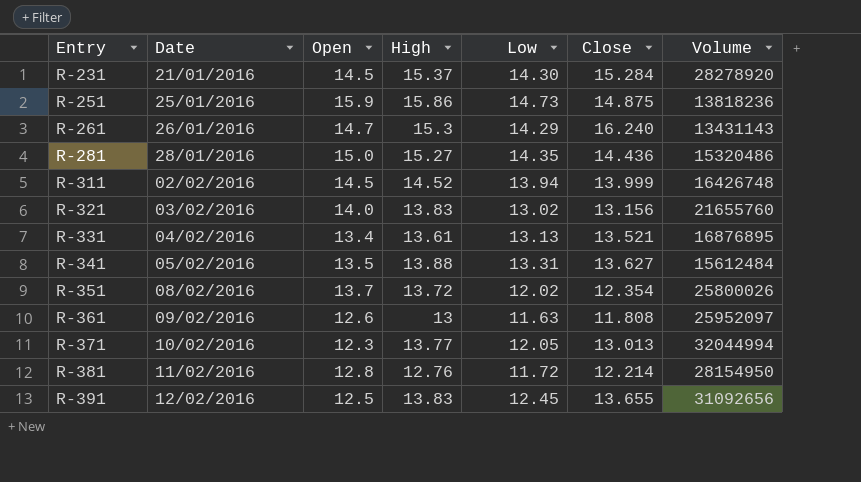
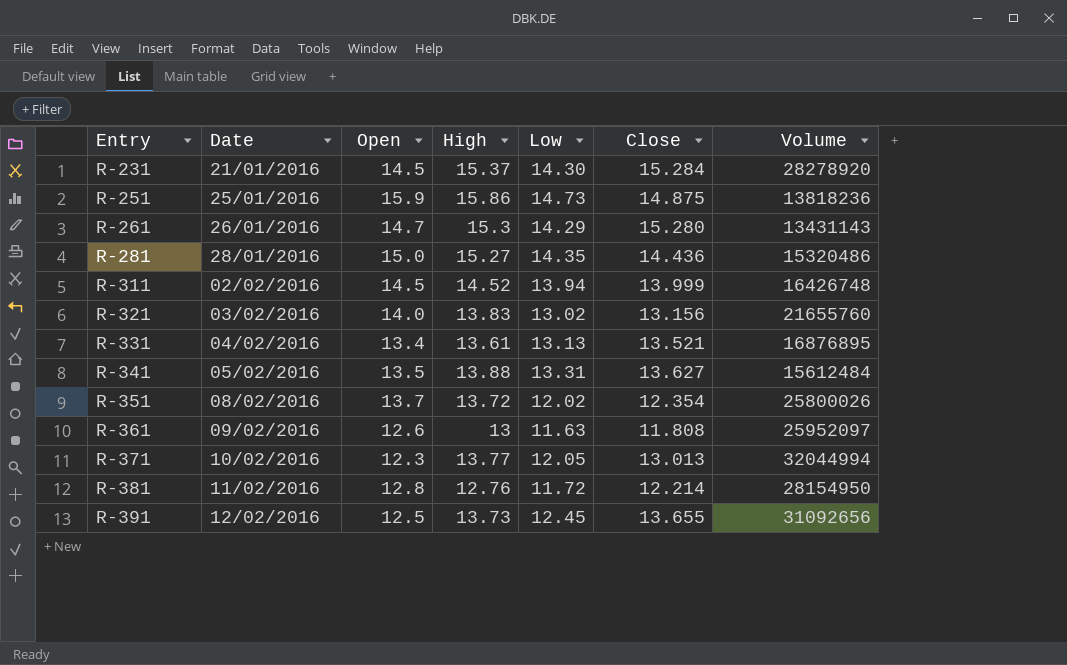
R-261 | Close: 16.240 -> 15.280
R-391 | High: 13.83 -> 13.73

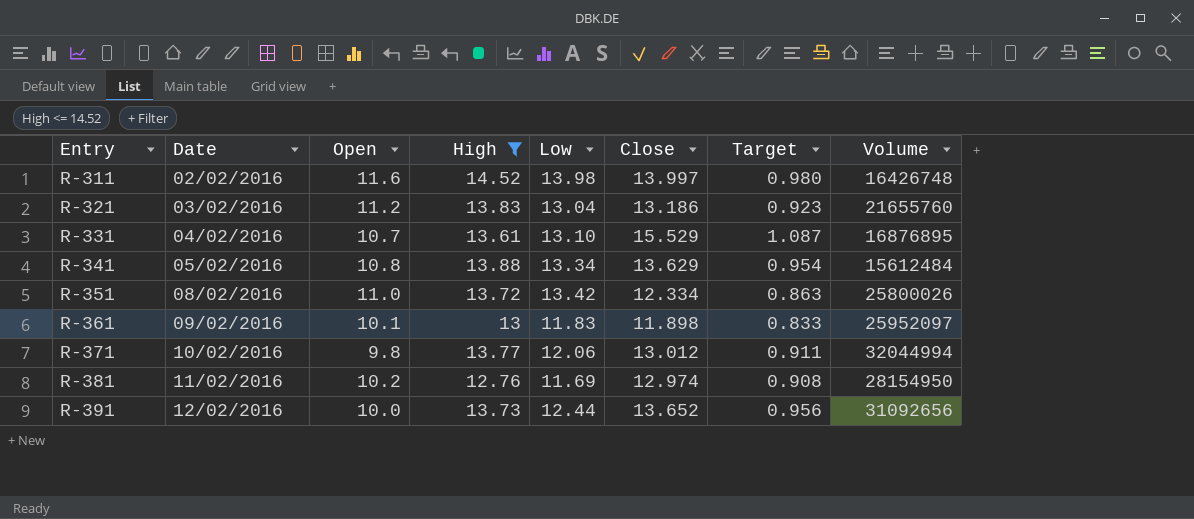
filter: none -> High <= 14.52
column Target | formula: none -> [Close] * 0.07
R-311 | Open: 14.5 -> 11.6
R-311 | Low: 13.94 -> 13.98
R-311 | Close: 13.999 -> 13.997
R-321 | Open: 14.0 -> 11.2
R-321 | Low: 13.02 -> 13.04
R-321 | Close: 13.156 -> 13.186
R-331 | Open: 13.4 -> 10.7
R-331 | Low: 13.13 -> 13.10
R-331 | Close: 13.521 -> 15.529
R-341 | Open: 13.5 -> 10.8
R-341 | Low: 13.31 -> 13.34
R-341 | Close: 13.627 -> 13.629
R-351 | Open: 13.7 -> 11.0
R-351 | Low: 12.02 -> 13.42
R-351 | Close: 12.354 -> 12.334
R-361 | Open: 12.6 -> 10.1
R-361 | Low: 11.63 -> 11.83
R-361 | Close: 11.808 -> 11.898
R-371 | Open: 12.3 -> 9.8
R-371 | Low: 12.05 -> 12.06
R-371 | Close: 13.013 -> 13.012
R-381 | Open: 12.8 -> 10.2
R-381 | Low: 11.72 -> 11.69
R-381 | Close: 12.214 -> 12.974
R-391 | Open: 12.5 -> 10.0
R-391 | Low: 12.45 -> 12.44
R-391 | Close: 13.655 -> 13.652

